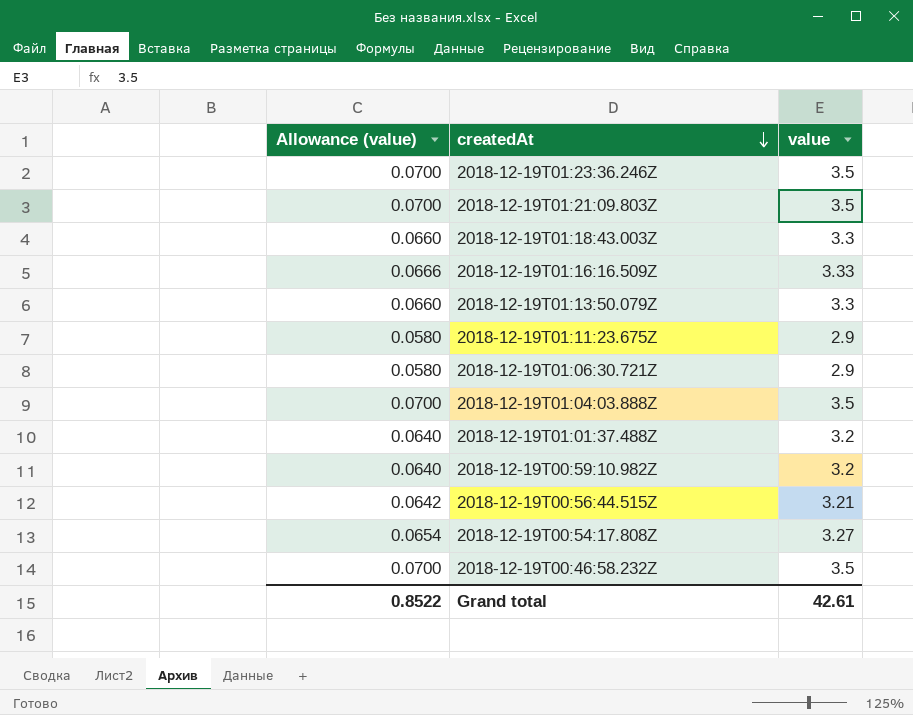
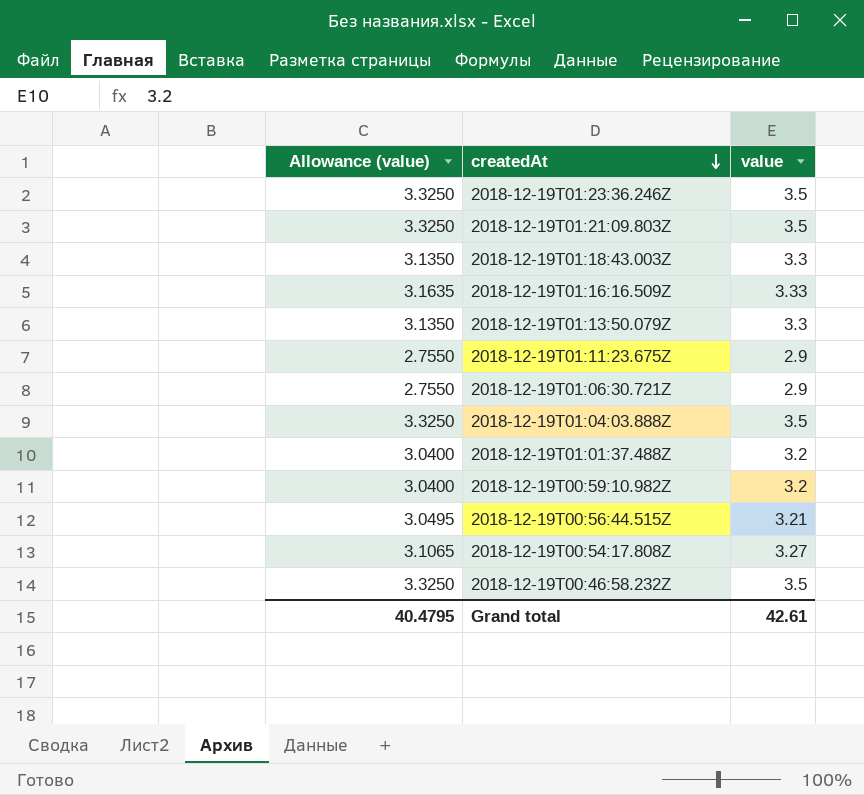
column Allowance (value) | formula: [value] * 0.02 -> [value] * 0.95
Grand total | Allowance (value): 0.8522 -> 40.4795

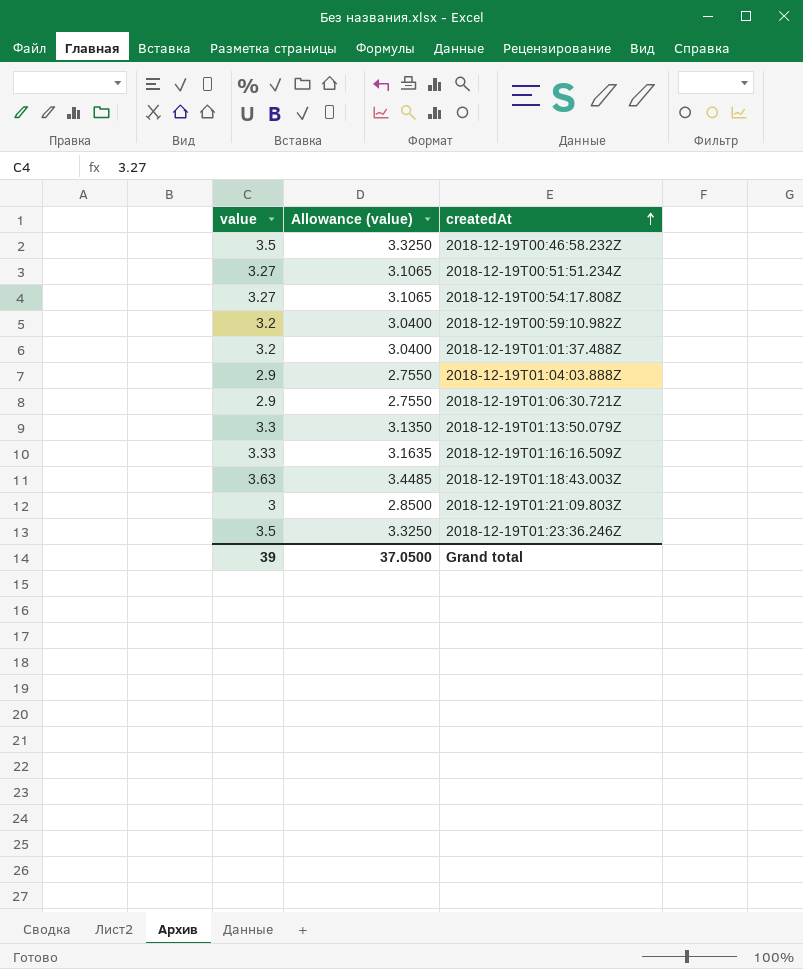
row order: createdAt descending -> createdAt ascending
column value | position: 3 -> 1
row 2018-12-19T01:11:23.675Z: 2.7550 | 2.9 -> none
row 2018-12-19T00:56:44.515Z: 3.0495 | 3.21 -> none
row 2018-12-19T00:51:51.234Z: none -> 3.27 | 3.1065
2018-12-19T01:04:03.888Z | value: 3.5 -> 2.9
2018-12-19T01:04:03.888Z | Allowance (value): 3.3250 -> 2.7550
2018-12-19T01:18:43.003Z | value: 3.3 -> 3.63
2018-12-19T01:18:43.003Z | Allowance (value): 3.1350 -> 3.4485
2018-12-19T01:21:09.803Z | value: 3.5 -> 3
2018-12-19T01:21:09.803Z | Allowance (value): 3.3250 -> 2.8500
Grand total | value: 42.61 -> 39
Grand total | Allowance (value): 40.4795 -> 37.0500

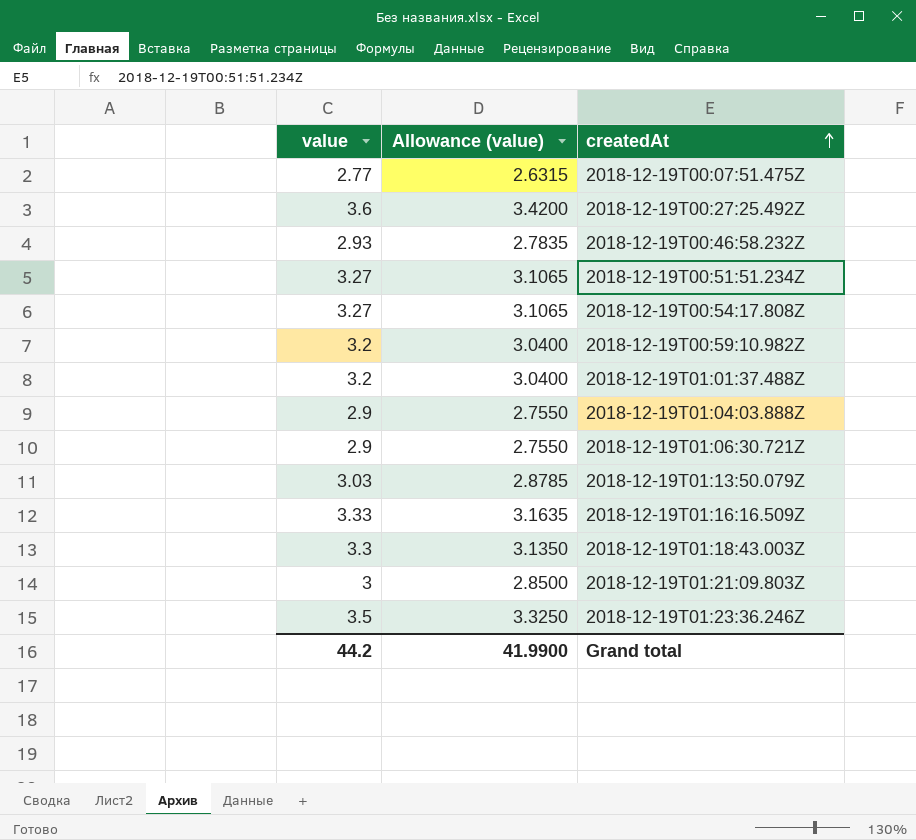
row 2018-12-19T00:07:51.475Z: none -> 2.77 | 2.6315
row 2018-12-19T00:27:25.492Z: none -> 3.6 | 3.4200
2018-12-19T00:46:58.232Z | value: 3.5 -> 2.93
2018-12-19T00:46:58.232Z | Allowance (value): 3.3250 -> 2.7835
2018-12-19T01:13:50.079Z | value: 3.3 -> 3.03
2018-12-19T01:13:50.079Z | Allowance (value): 3.1350 -> 2.8785
2018-12-19T01:18:43.003Z | value: 3.63 -> 3.3
2018-12-19T01:18:43.003Z | Allowance (value): 3.4485 -> 3.1350
Grand total | value: 39 -> 44.2
Grand total | Allowance (value): 37.0500 -> 41.9900

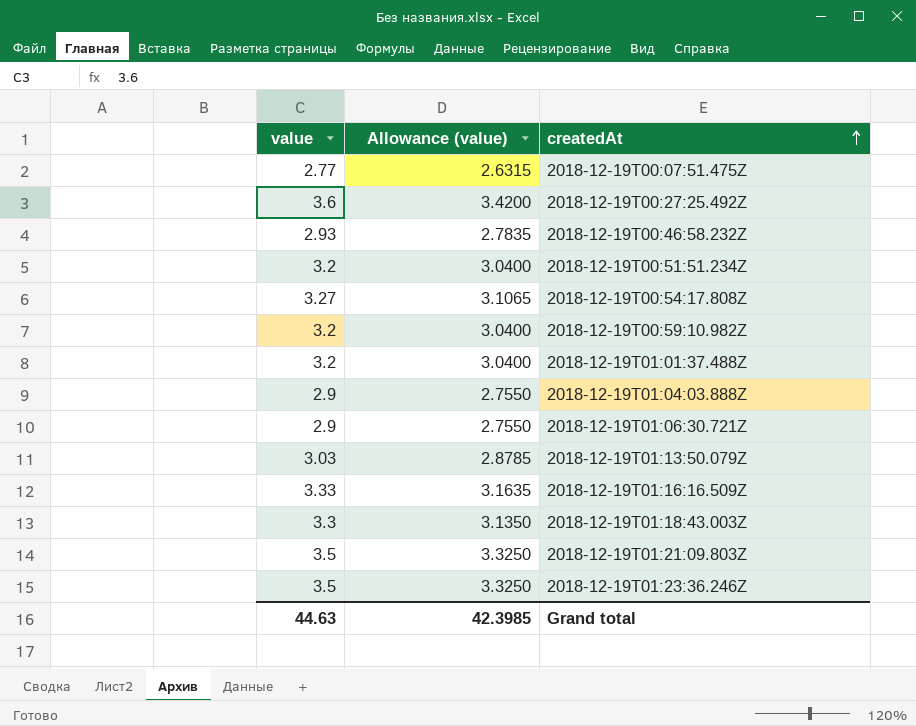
2018-12-19T00:51:51.234Z | value: 3.27 -> 3.2
2018-12-19T00:51:51.234Z | Allowance (value): 3.1065 -> 3.0400
2018-12-19T01:21:09.803Z | value: 3 -> 3.5
2018-12-19T01:21:09.803Z | Allowance (value): 2.8500 -> 3.3250
Grand total | value: 44.2 -> 44.63
Grand total | Allowance (value): 41.9900 -> 42.3985

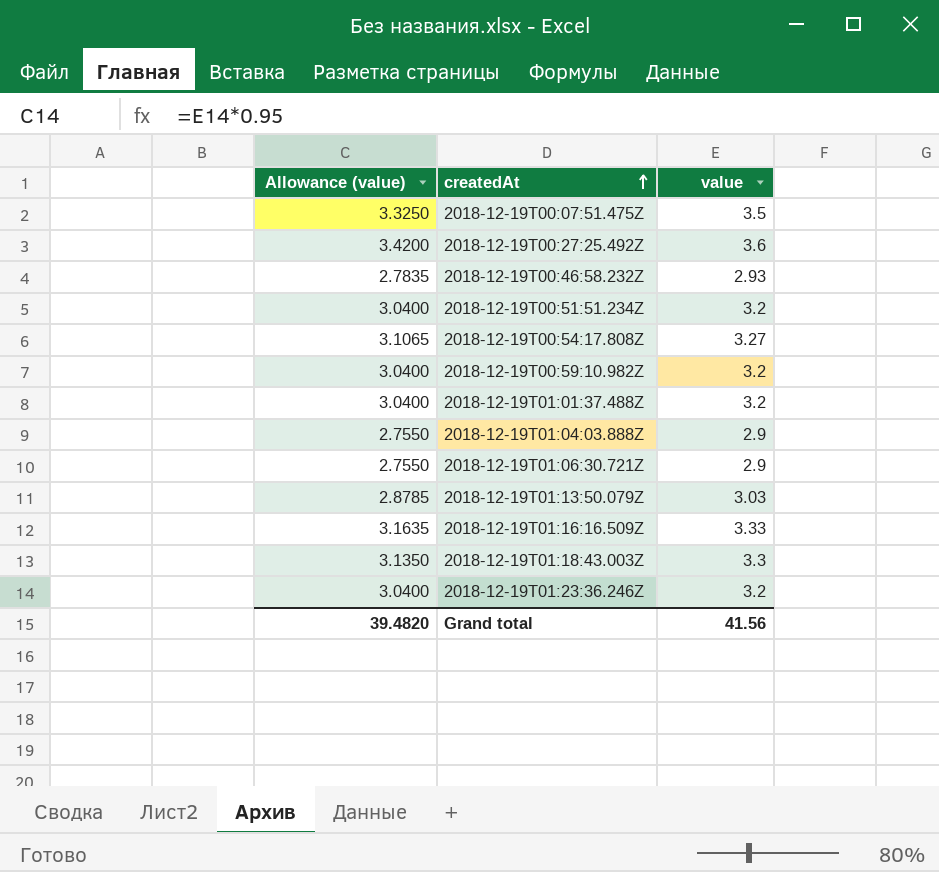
column value | position: 1 -> 3
row 2018-12-19T01:21:09.803Z: 3.5 | 3.3250 -> none
2018-12-19T00:07:51.475Z | Allowance (value): 2.6315 -> 3.3250
2018-12-19T00:07:51.475Z | value: 2.77 -> 3.5
2018-12-19T01:23:36.246Z | Allowance (value): 3.3250 -> 3.0400
2018-12-19T01:23:36.246Z | value: 3.5 -> 3.2
Grand total | Allowance (value): 42.3985 -> 39.4820
Grand total | value: 44.63 -> 41.56

